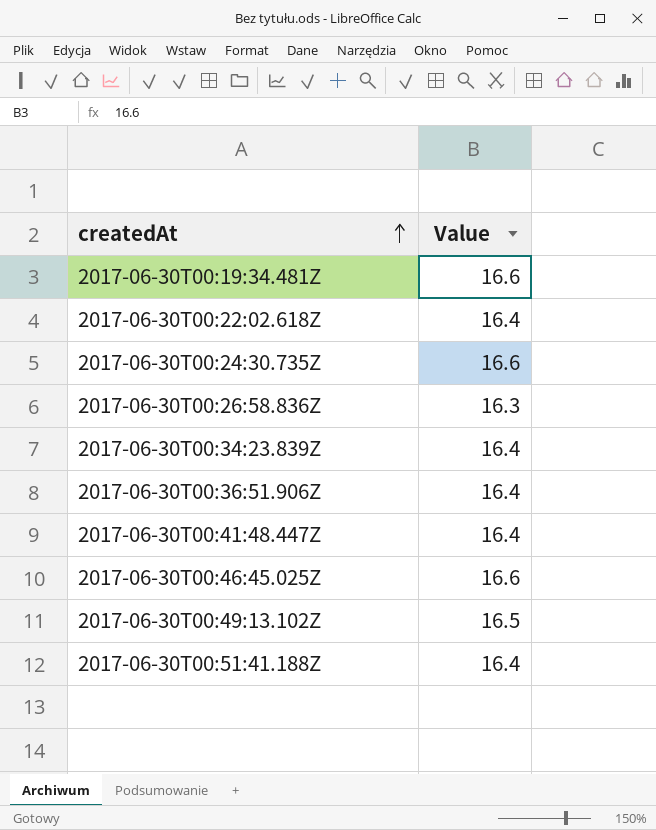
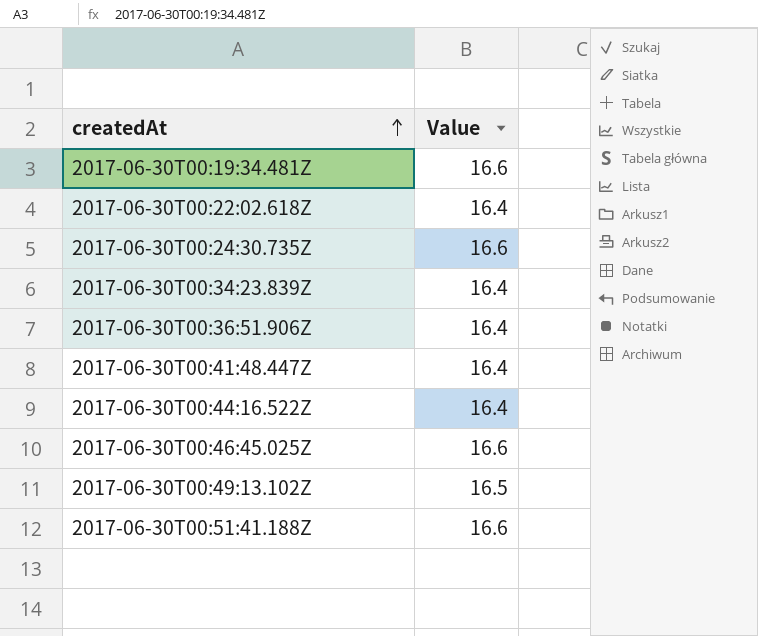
row 2017-06-30T00:26:58.836Z: 16.3 -> none
row 2017-06-30T00:44:16.522Z: none -> 16.4
2017-06-30T00:51:41.188Z | Value: 16.4 -> 16.6

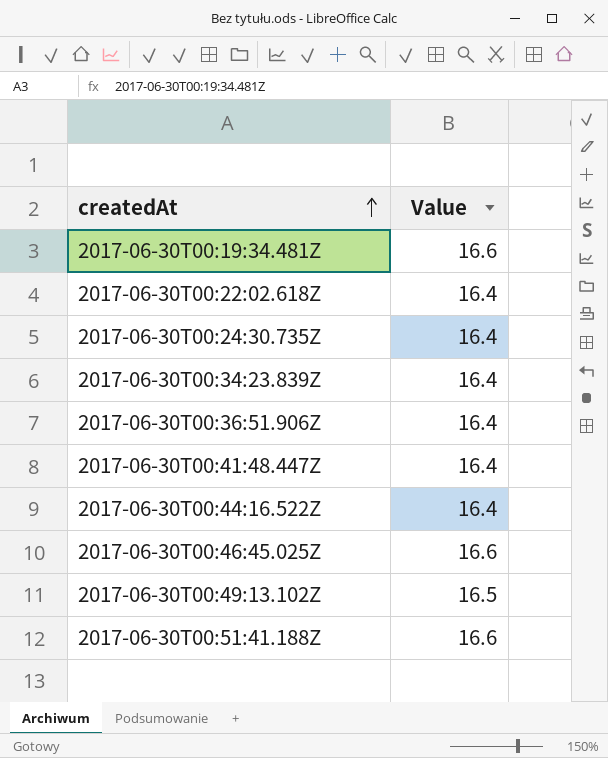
2017-06-30T00:24:30.735Z | Value: 16.6 -> 16.4

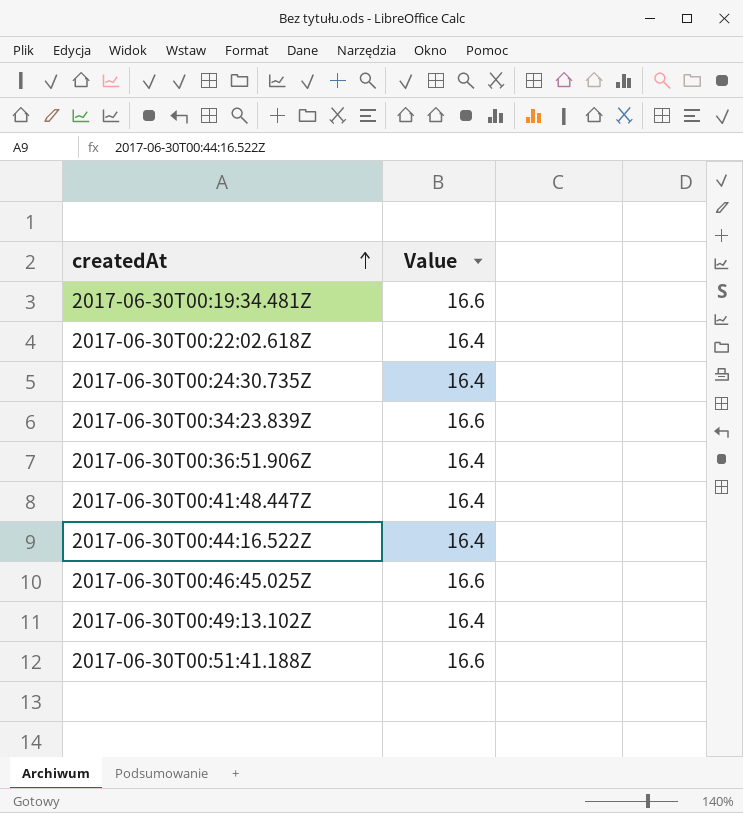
2017-06-30T00:34:23.839Z | Value: 16.4 -> 16.6
2017-06-30T00:49:13.102Z | Value: 16.5 -> 16.4

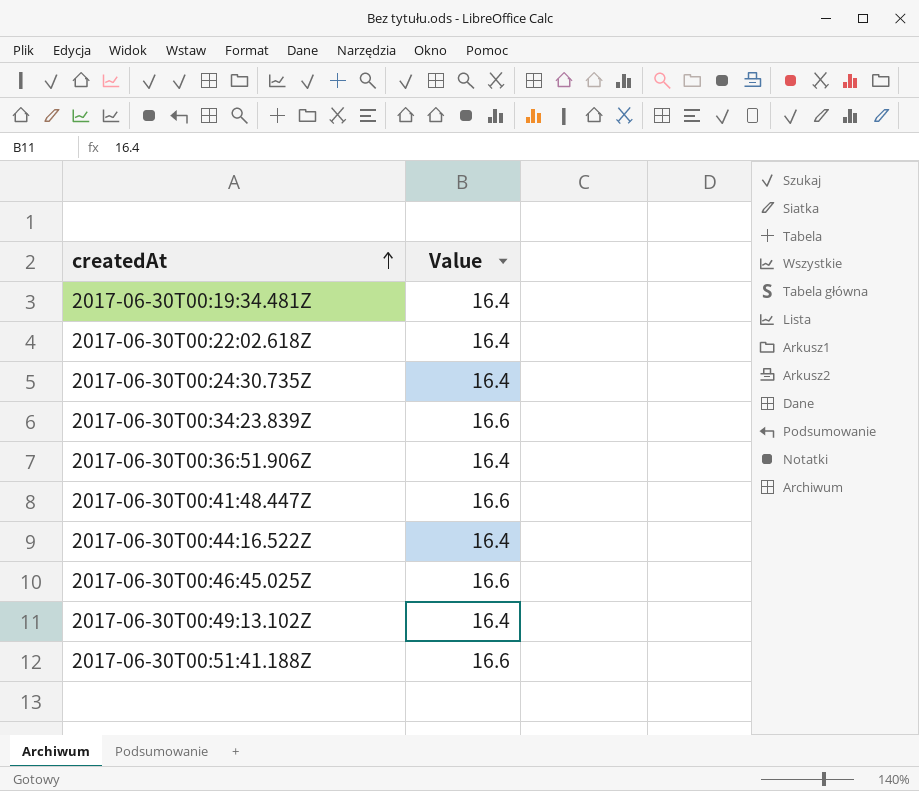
2017-06-30T00:19:34.481Z | Value: 16.6 -> 16.4
2017-06-30T00:41:48.447Z | Value: 16.4 -> 16.6

